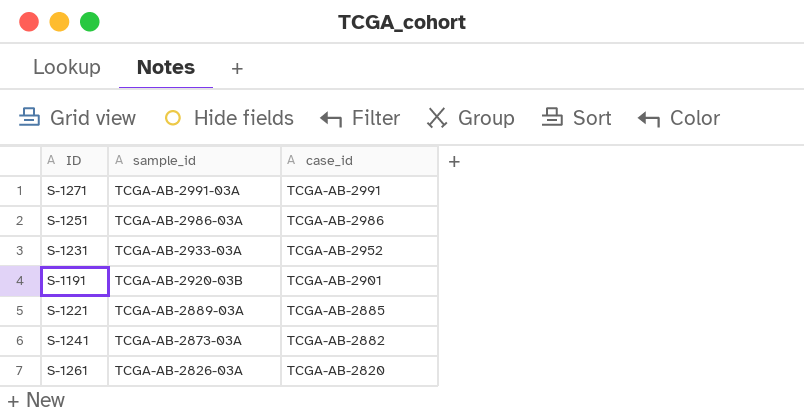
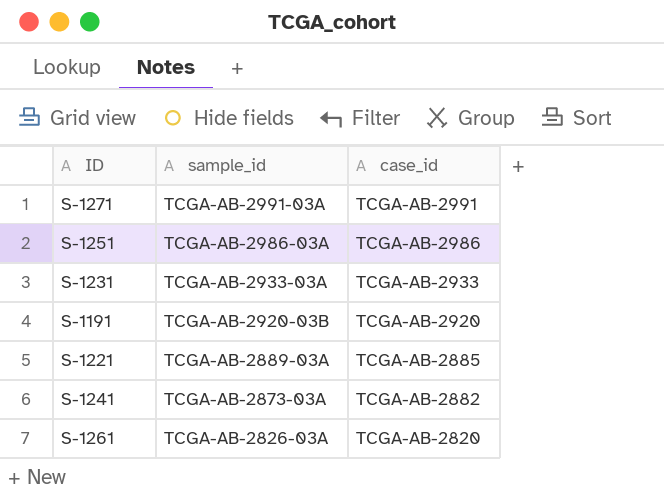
S-1231 | case_id: TCGA-AB-2952 -> TCGA-AB-2933
S-1191 | case_id: TCGA-AB-2901 -> TCGA-AB-2920

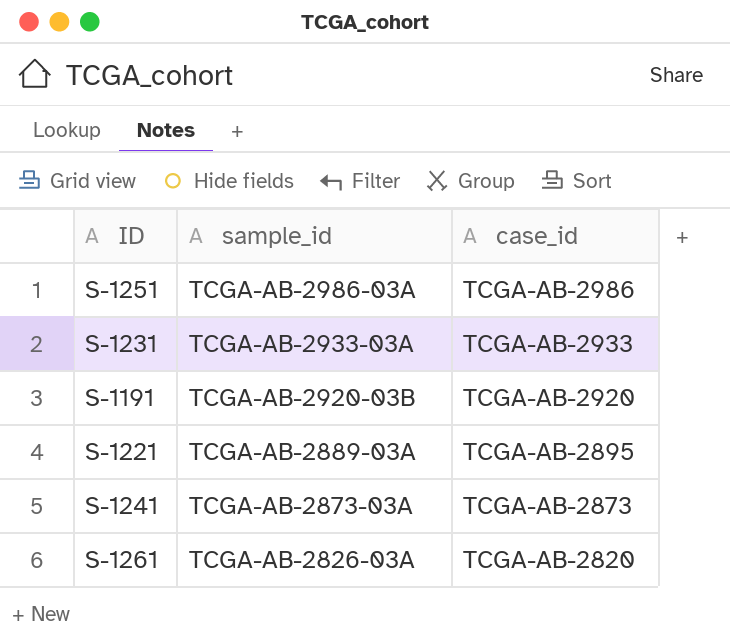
row S-1271: TCGA-AB-2991-03A | TCGA-AB-2991 -> none
S-1221 | case_id: TCGA-AB-2885 -> TCGA-AB-2895
S-1241 | case_id: TCGA-AB-2882 -> TCGA-AB-2873

